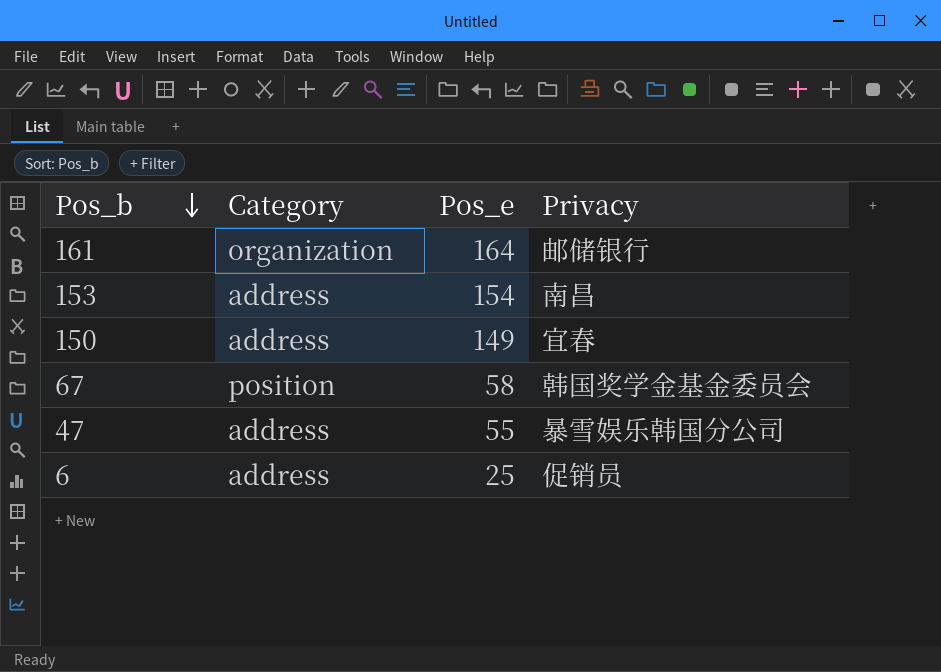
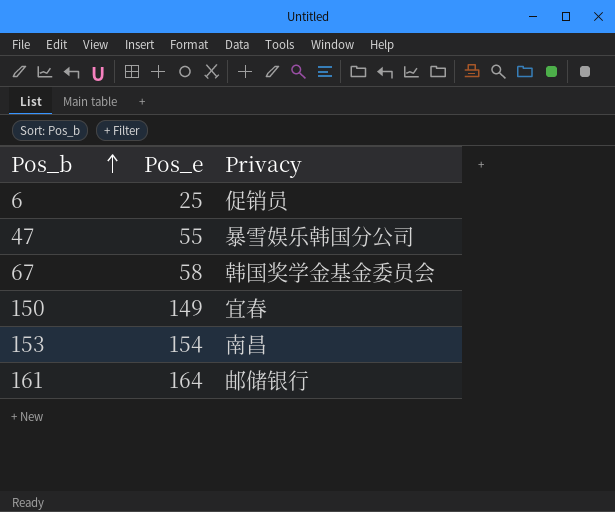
row order: Pos_b descending -> Pos_b ascending
column Category | position: 2 -> none

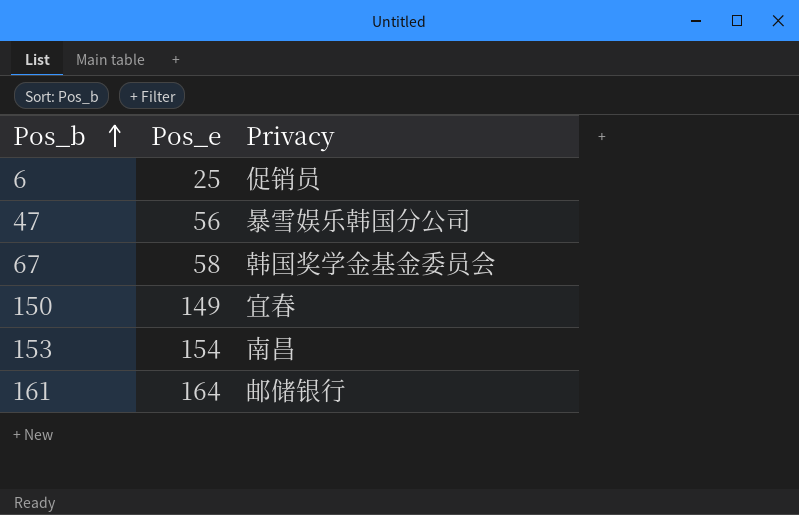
47 | Pos_e: 55 -> 56

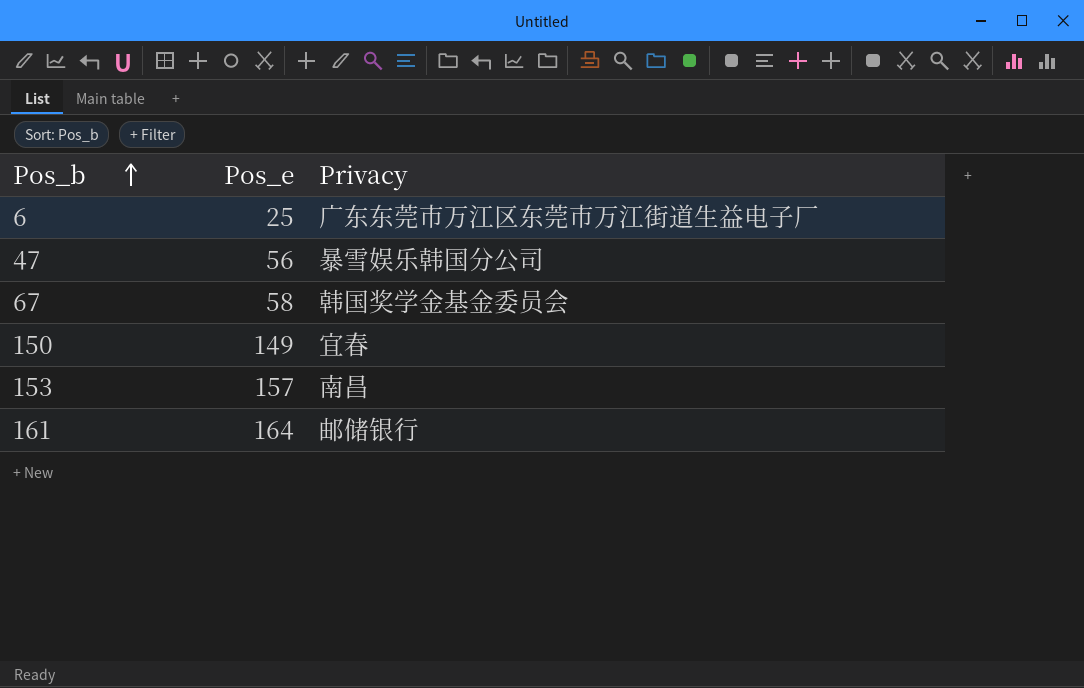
6 | Privacy: 促销员 -> 广东东莞市万江区东莞市万江街道生益电子厂
153 | Pos_e: 154 -> 157

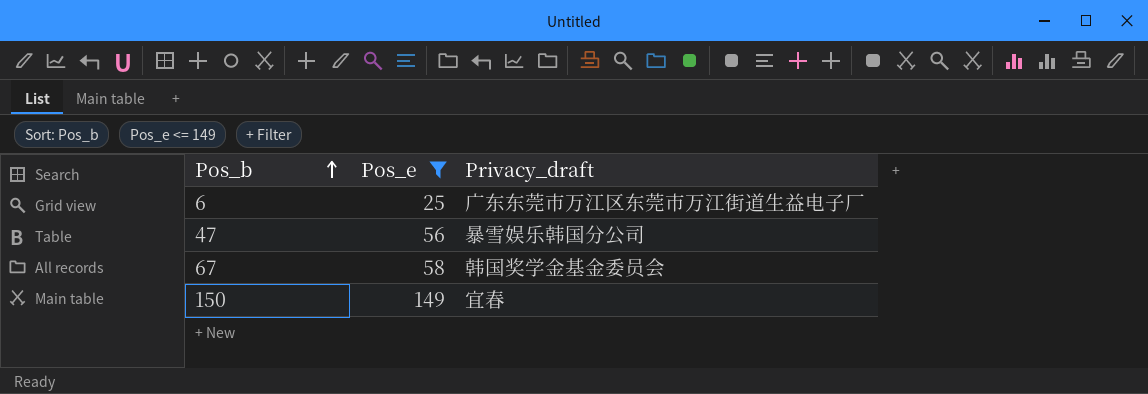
filter: none -> Pos_e <= 149
column name: Privacy -> Privacy_draft

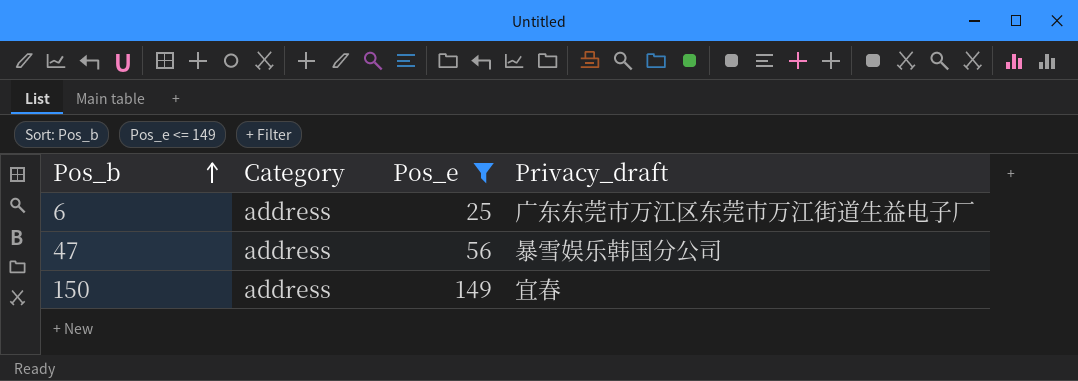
column Category | position: none -> 2
row 67: 58 | 韩国奖学金基金委员会 -> none

